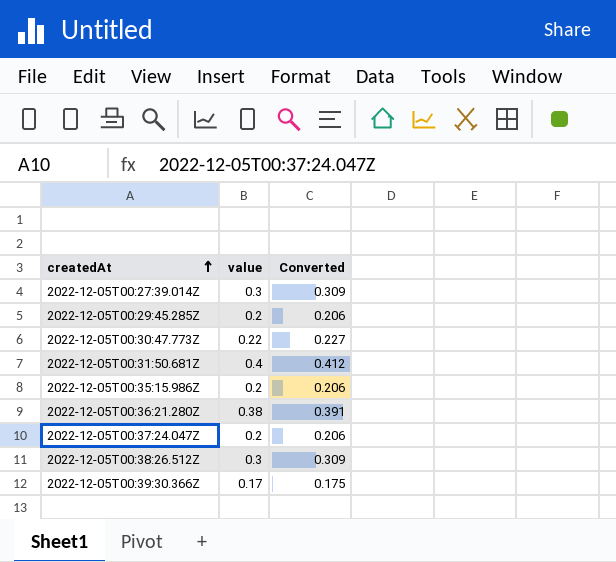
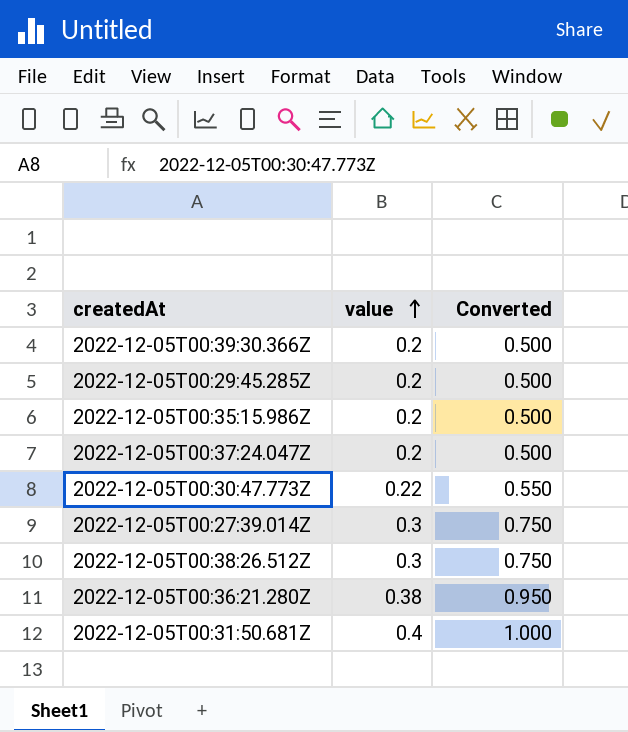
row order: createdAt ascending -> value ascending
column Converted | formula: [value] * 1.03 -> [value] * 2.5
2022-12-05T00:39:30.366Z | value: 0.17 -> 0.2

